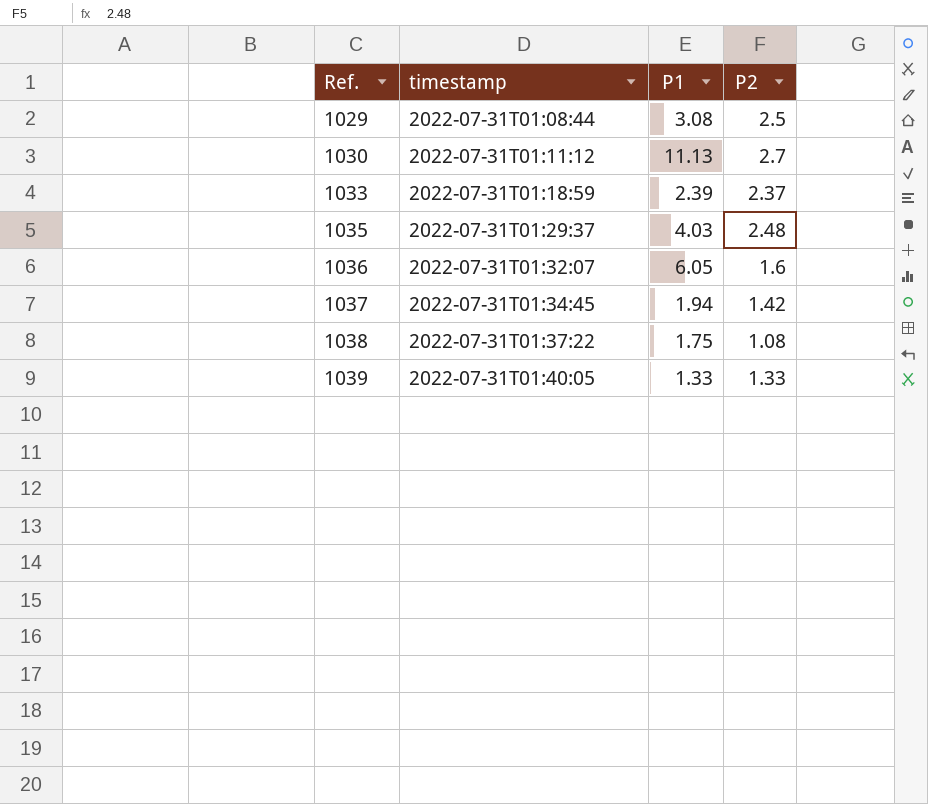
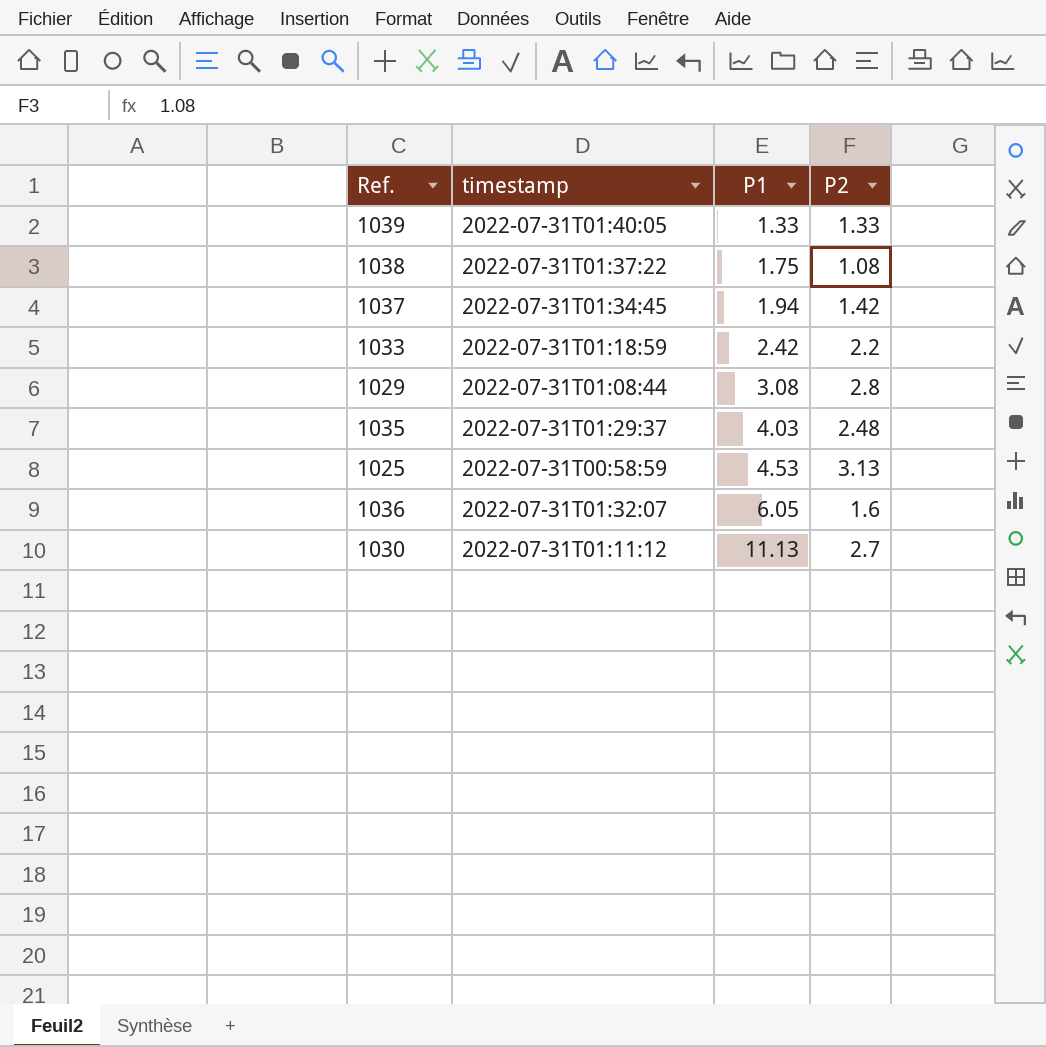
row order: Ref. ascending -> P1 ascending
1033 | P1: 2.39 -> 2.42
1033 | P2: 2.37 -> 2.2
1029 | P2: 2.5 -> 2.8
row 1025: none -> 2022-07-31T00:58:59 | 4.53 | 3.13

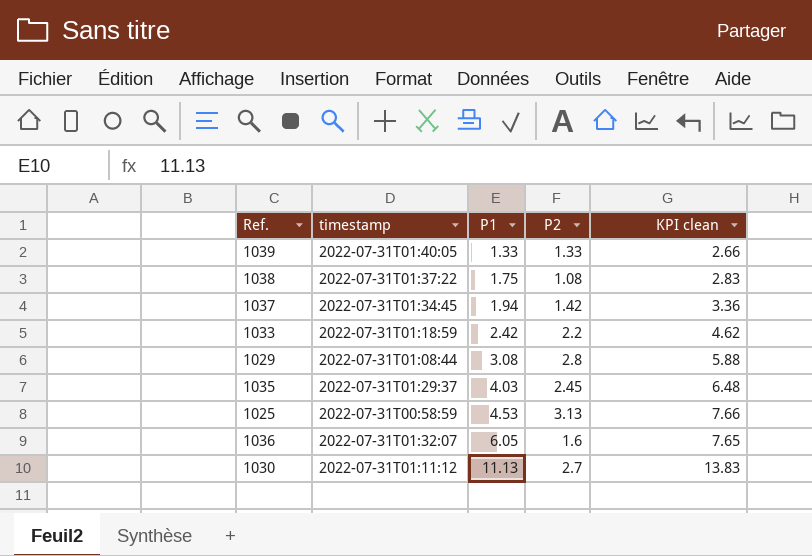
column KPI clean | formula: none -> [P1] + [P2]
1035 | P2: 2.48 -> 2.45

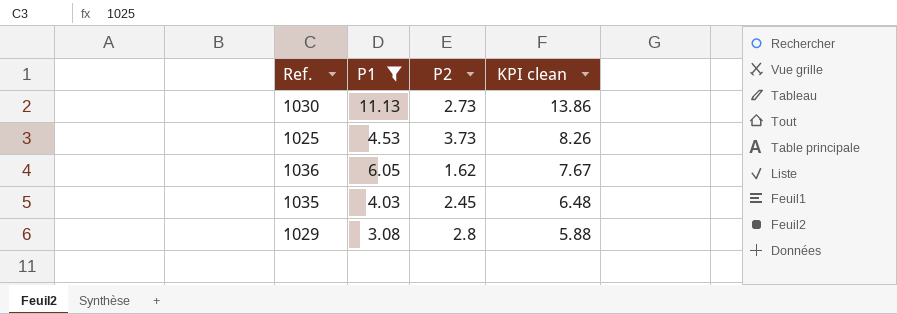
filter: none -> P1 >= 3.08
row order: P1 ascending -> KPI clean descending
column timestamp | position: 2 -> none
1030 | P2: 2.7 -> 2.73
1030 | KPI clean: 13.83 -> 13.86
1025 | P2: 3.13 -> 3.73
1025 | KPI clean: 7.66 -> 8.26
1036 | P2: 1.6 -> 1.62
1036 | KPI clean: 7.65 -> 7.67

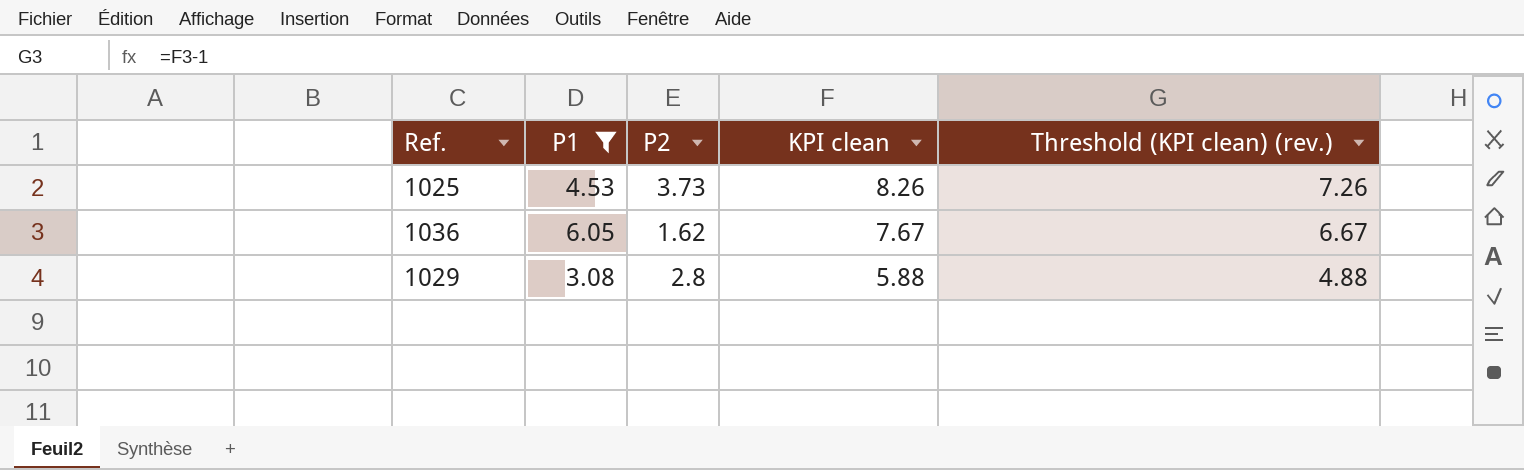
column Threshold (KPI clean) (rev.) | formula: none -> [KPI clean] - 1
row 1030: 11.13 | 2.73 | 13.86 -> none
row 1035: 4.03 | 2.45 | 6.48 -> none

